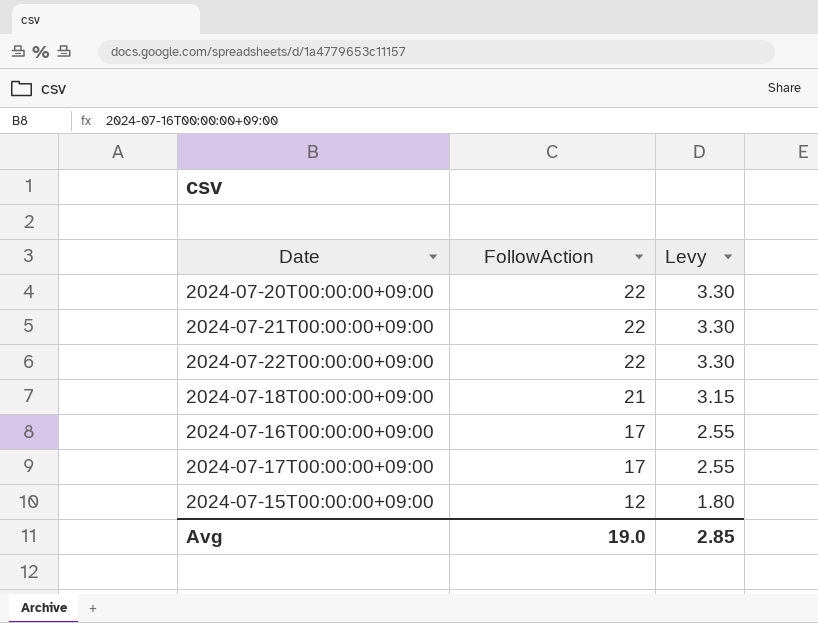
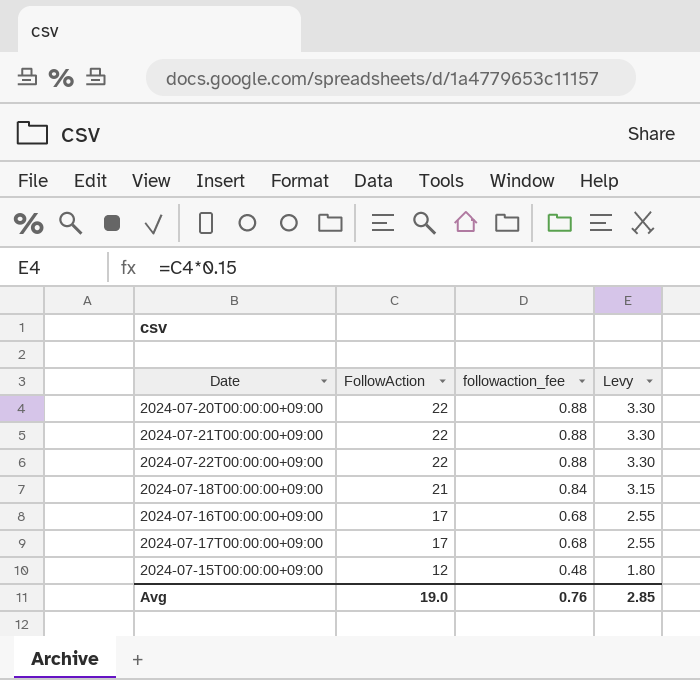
column followaction_fee | formula: none -> [FollowAction] * 0.04

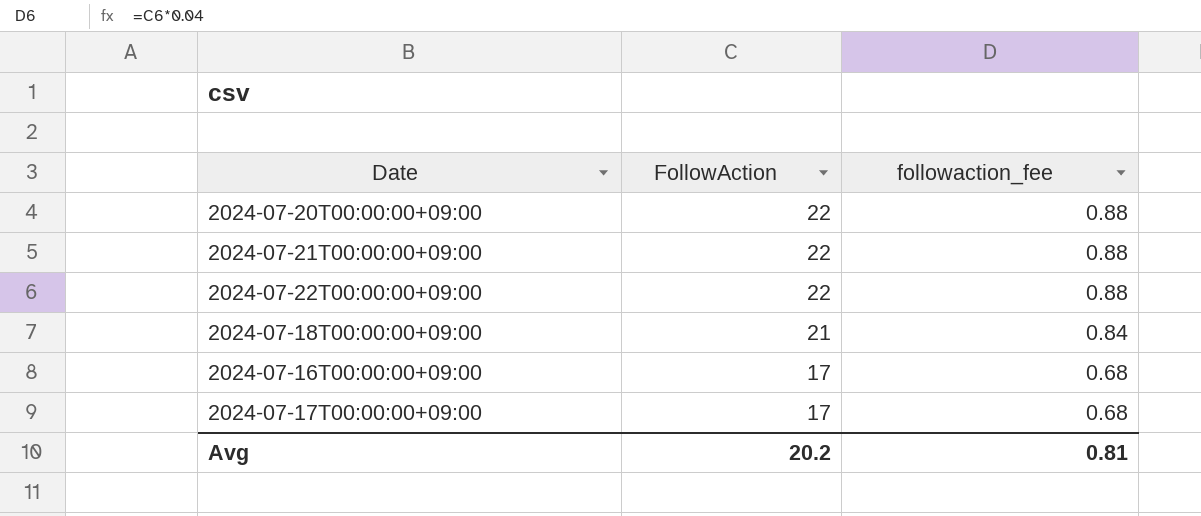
column Levy | formula: [FollowAction] * 0.15 -> none
row 2024-07-15T00:00:00+09:00: 12 | 0.48 | 1.80 -> none
Avg | FollowAction: 19.0 -> 20.2
Avg | followaction_fee: 0.76 -> 0.81

